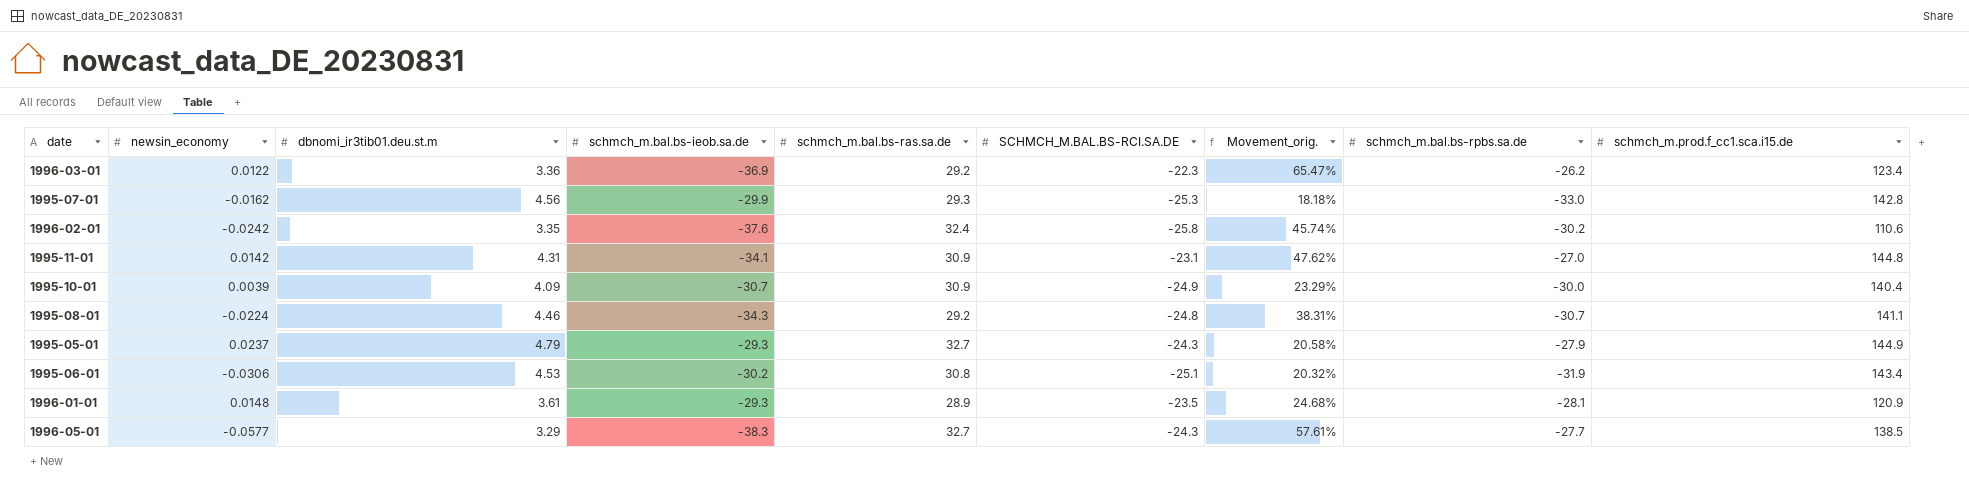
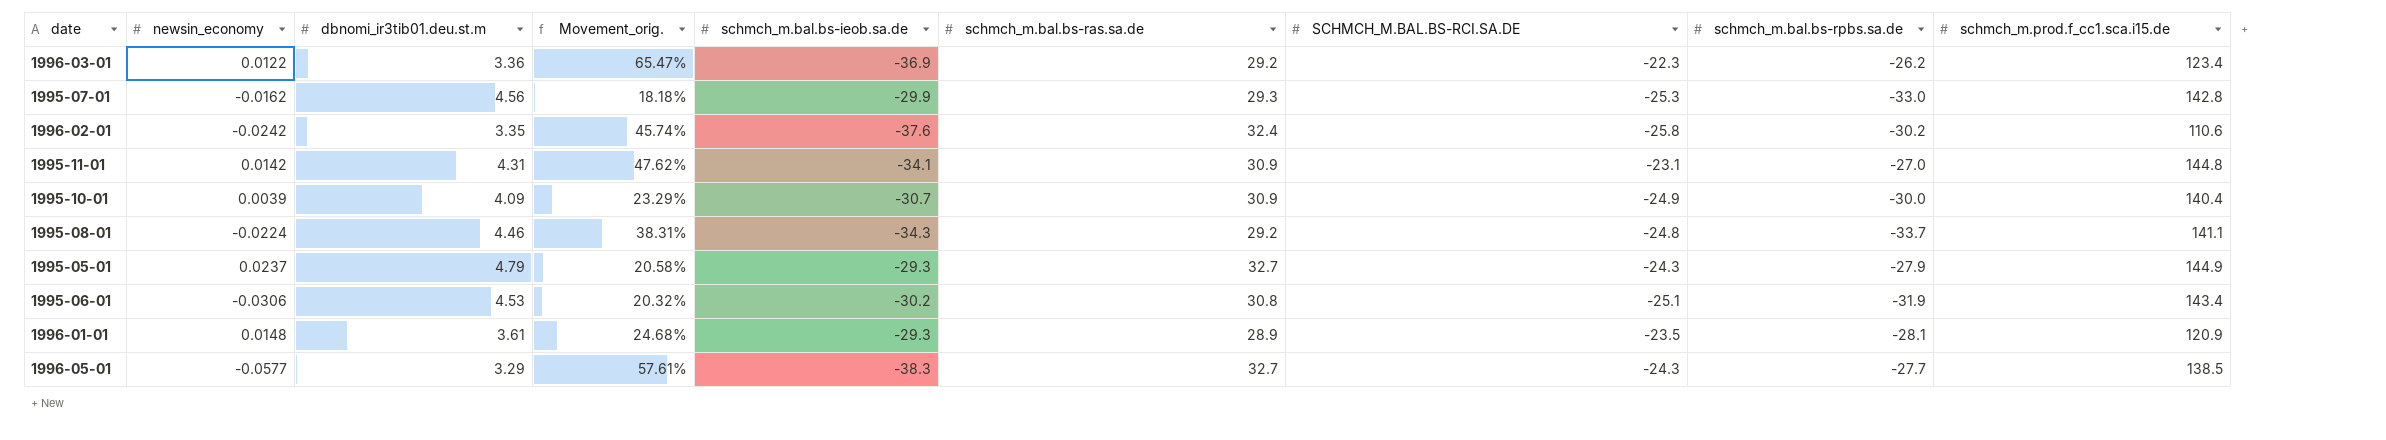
column Movement_orig. | position: 7 -> 4
1995-08-01 | schmch_m.bal.bs-rpbs.sa.de: -30.7 -> -33.7

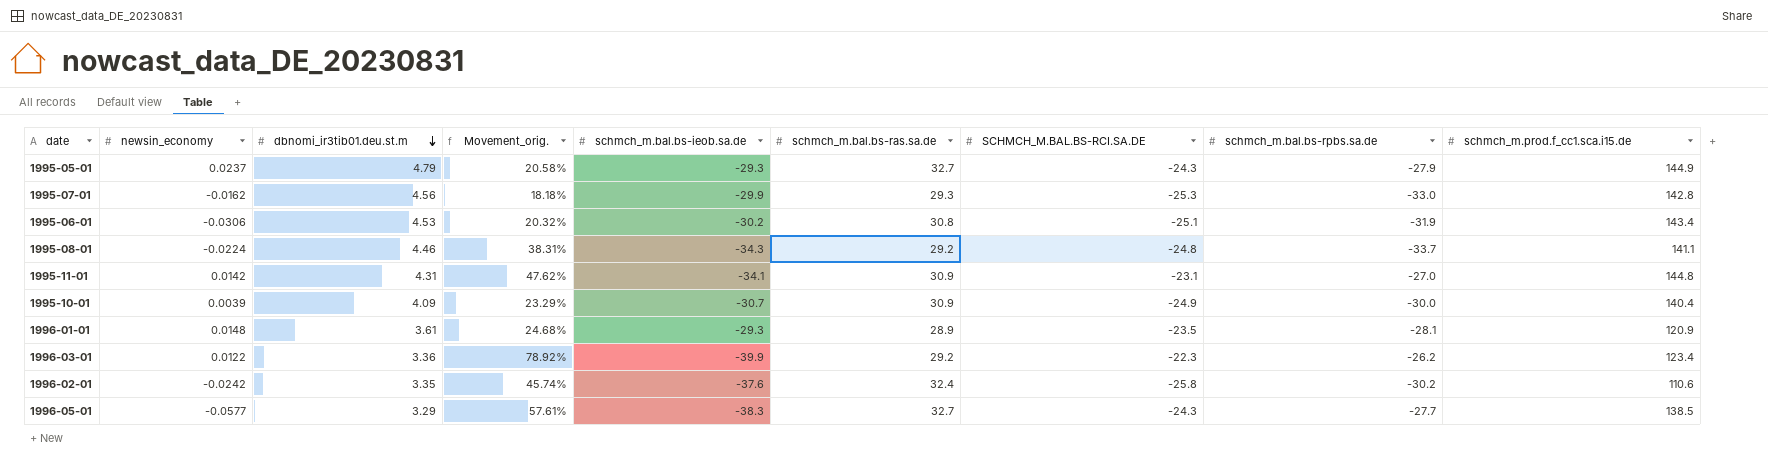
row order: none -> dbnomi_ir3tib01.deu.st.m descending
1996-03-01 | Movement_orig.: 65.47% -> 78.92%
1996-03-01 | schmch_m.bal.bs-ieob.sa.de: -36.9 -> -39.9

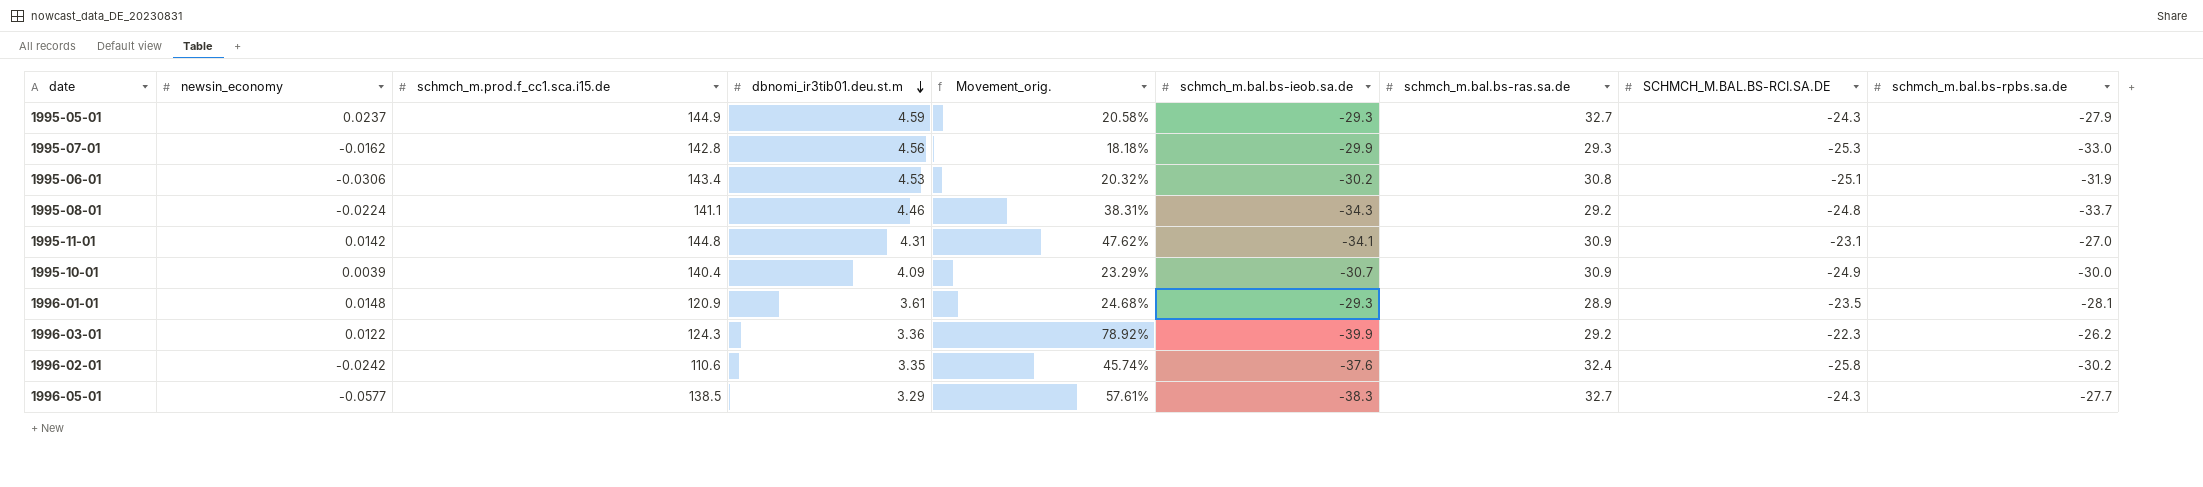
column schmch_m.prod.f_cc1.sca.i15.de | position: 9 -> 3
1995-05-01 | dbnomi_ir3tib01.deu.st.m: 4.79 -> 4.59
1996-03-01 | schmch_m.prod.f_cc1.sca.i15.de: 123.4 -> 124.3

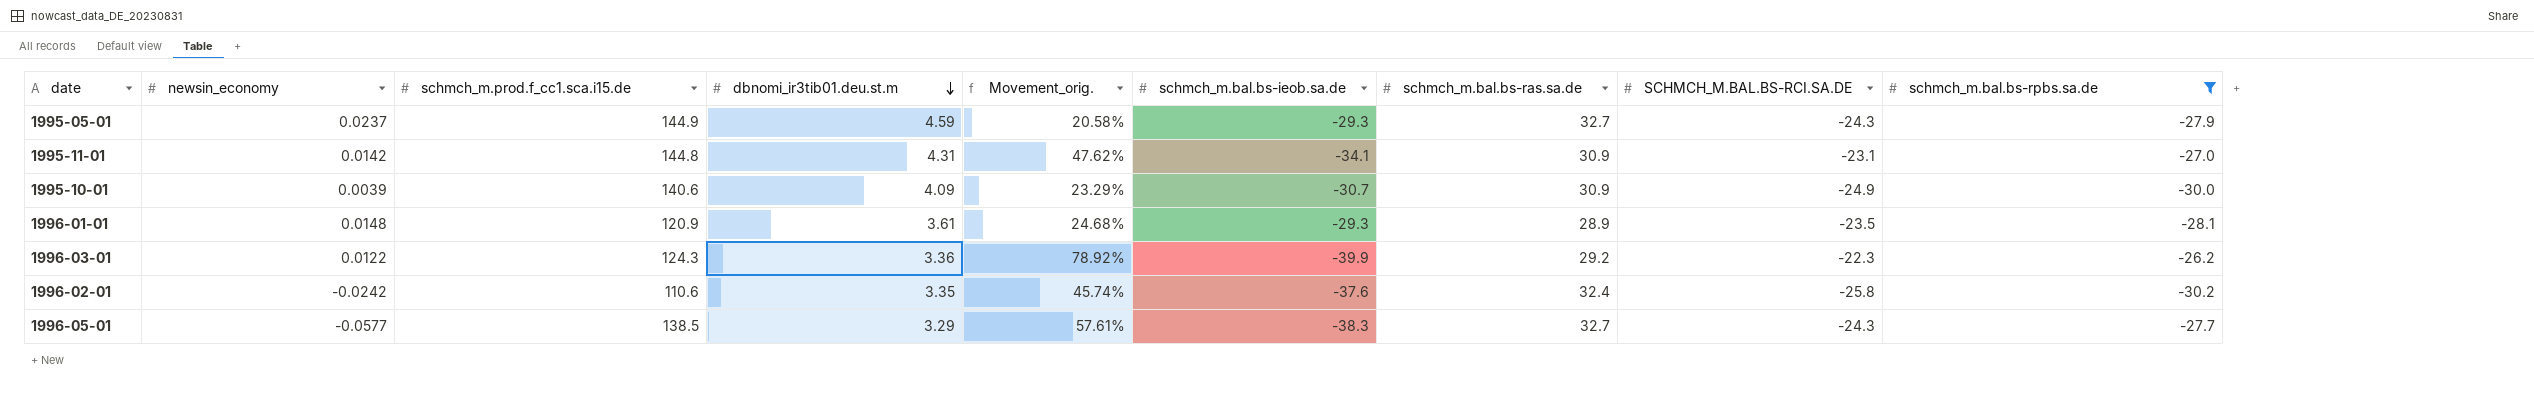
filter: none -> schmch_m.bal.bs-rpbs.sa.de >= -30.2
1995-10-01 | schmch_m.prod.f_cc1.sca.i15.de: 140.4 -> 140.6

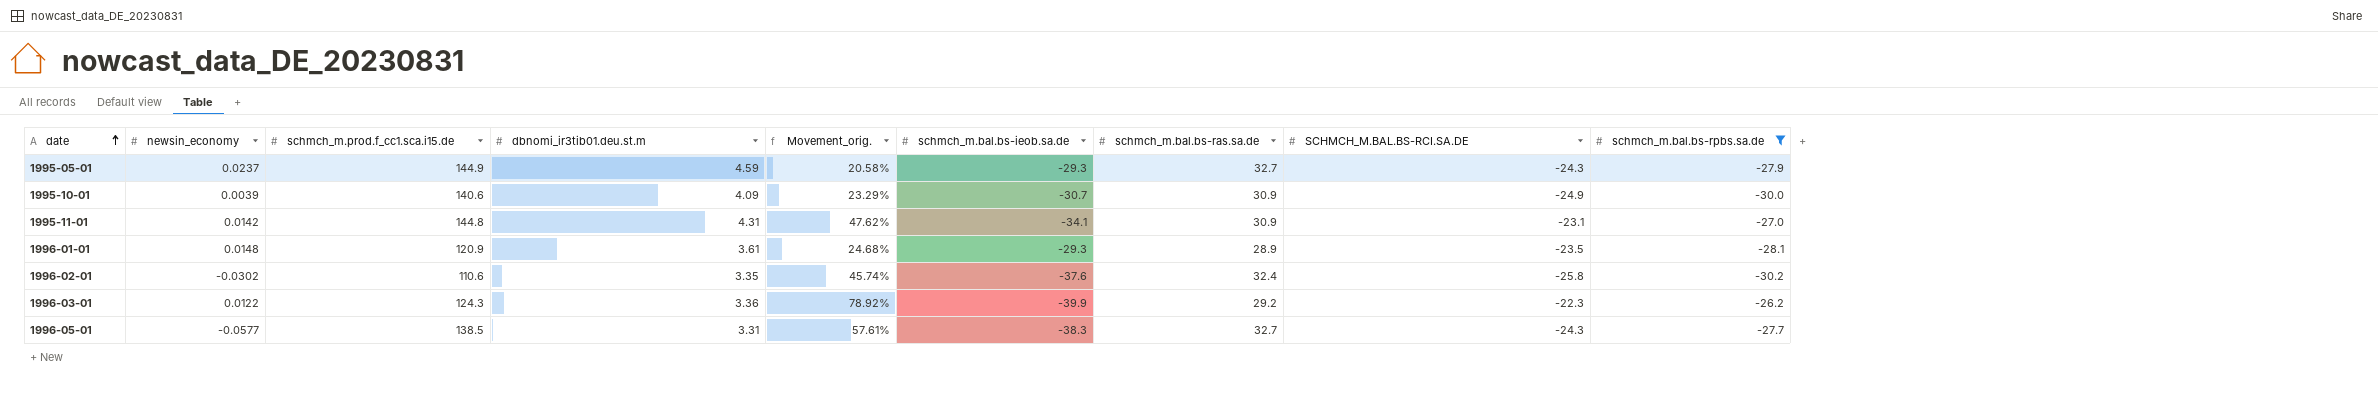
row order: dbnomi_ir3tib01.deu.st.m descending -> date ascending
1996-02-01 | newsin_economy: -0.0242 -> -0.0302
1996-05-01 | dbnomi_ir3tib01.deu.st.m: 3.29 -> 3.31

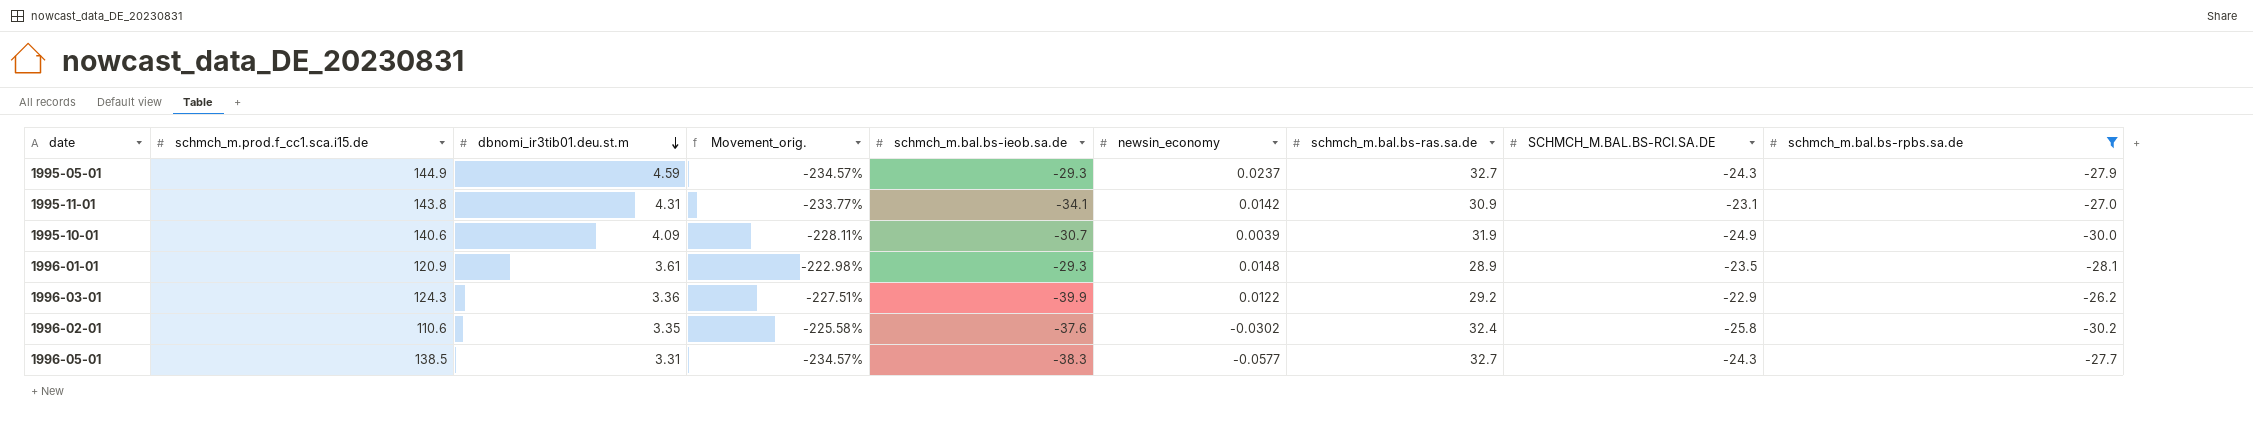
row order: date ascending -> dbnomi_ir3tib01.deu.st.m descending
column Movement_orig. | formula: ([schmch_m.bal.bs-ieob.sa.de] - [SCHMCH_M.BAL.BS-RCI.SA.DE]) / [SCHMCH_M.BAL.BS-RCI.SA.DE] -> ([schmch_m.bal.bs-ras.sa.de] - [SCHMCH_M.BAL.BS-RCI.SA.DE]) / [SCHMCH_M.BAL.BS-RCI.SA.DE]
column newsin_economy | position: 2 -> 6
1995-11-01 | schmch_m.prod.f_cc1.sca.i15.de: 144.8 -> 143.8
1995-10-01 | schmch_m.bal.bs-ras.sa.de: 30.9 -> 31.9
1996-03-01 | SCHMCH_M.BAL.BS-RCI.SA.DE: -22.3 -> -22.9

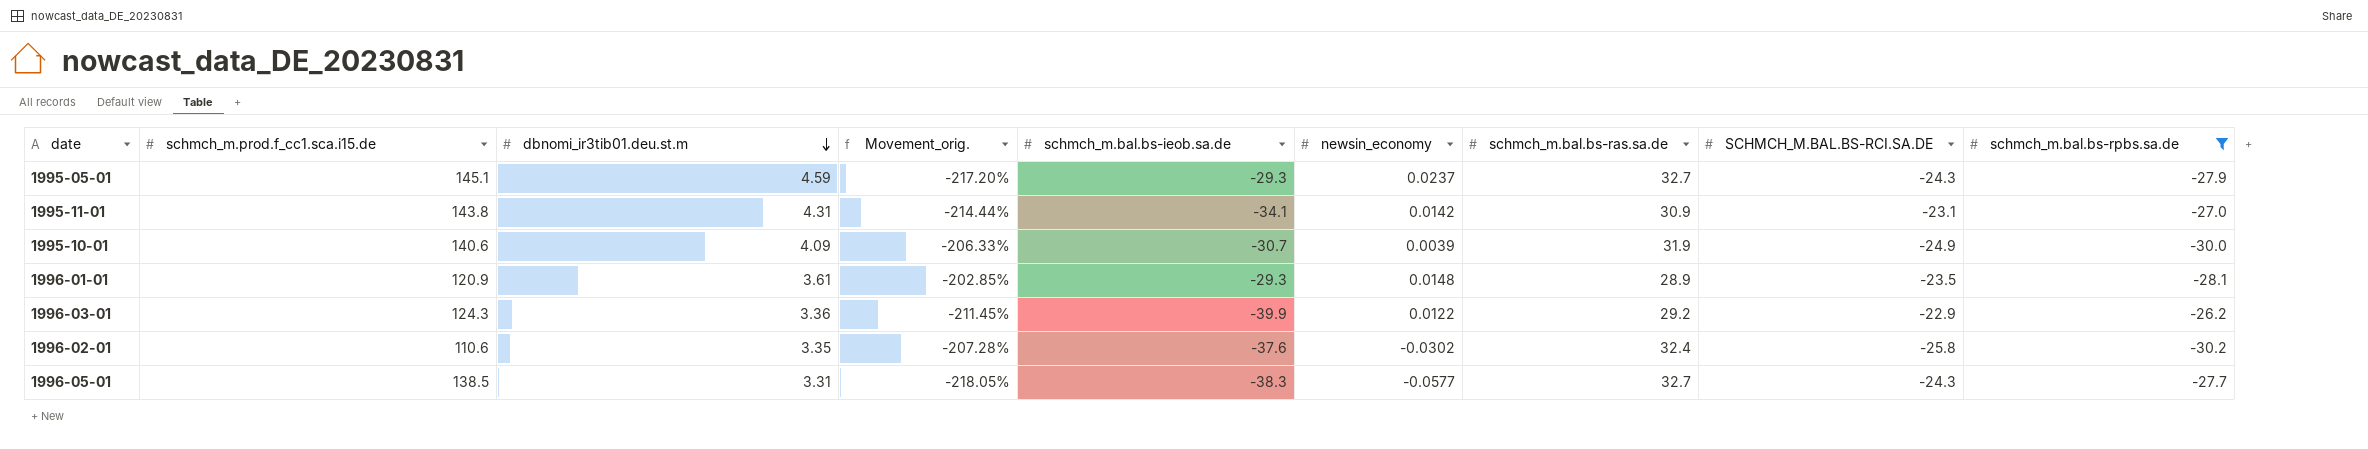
column Movement_orig. | formula: ([schmch_m.bal.bs-ras.sa.de] - [SCHMCH_M.BAL.BS-RCI.SA.DE]) / [SCHMCH_M.BAL.BS-RCI.SA.DE] -> ([schmch_m.bal.bs-ras.sa.de] - [schmch_m.bal.bs-rpbs.sa.de]) / [schmch_m.bal.bs-rpbs.sa.de]
1995-05-01 | schmch_m.prod.f_cc1.sca.i15.de: 144.9 -> 145.1

